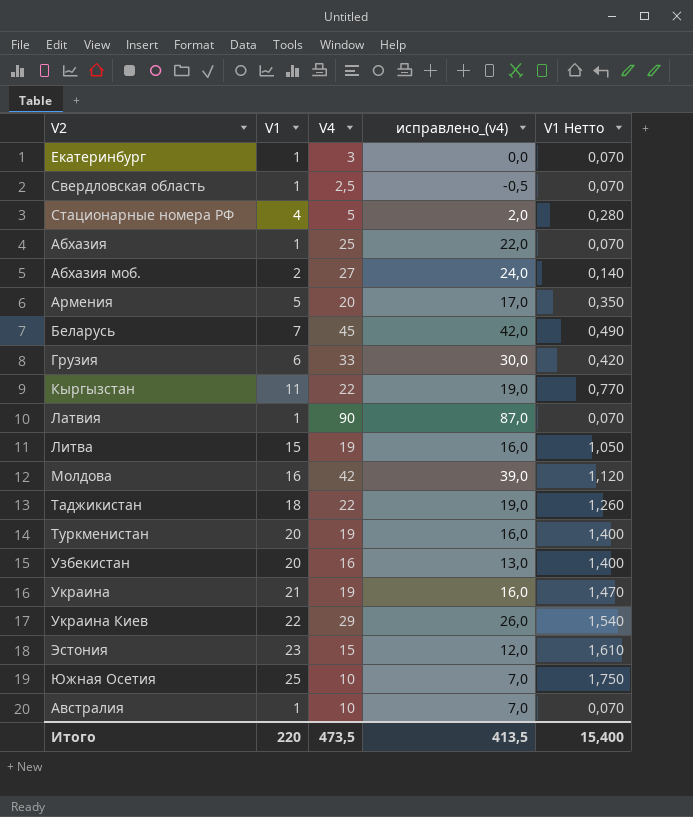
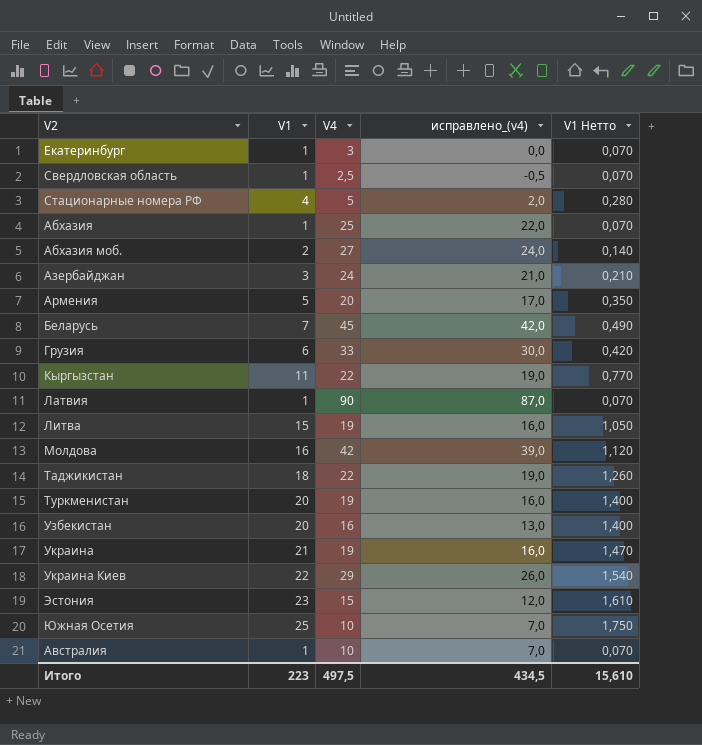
row Азербайджан: none -> 3 | 24 | 21,0 | 0,210
Итого | V1: 220 -> 223
Итого | V4: 473,5 -> 497,5
Итого | исправлено_(v4): 413,5 -> 434,5
Итого | V1 Нетто: 15,400 -> 15,610

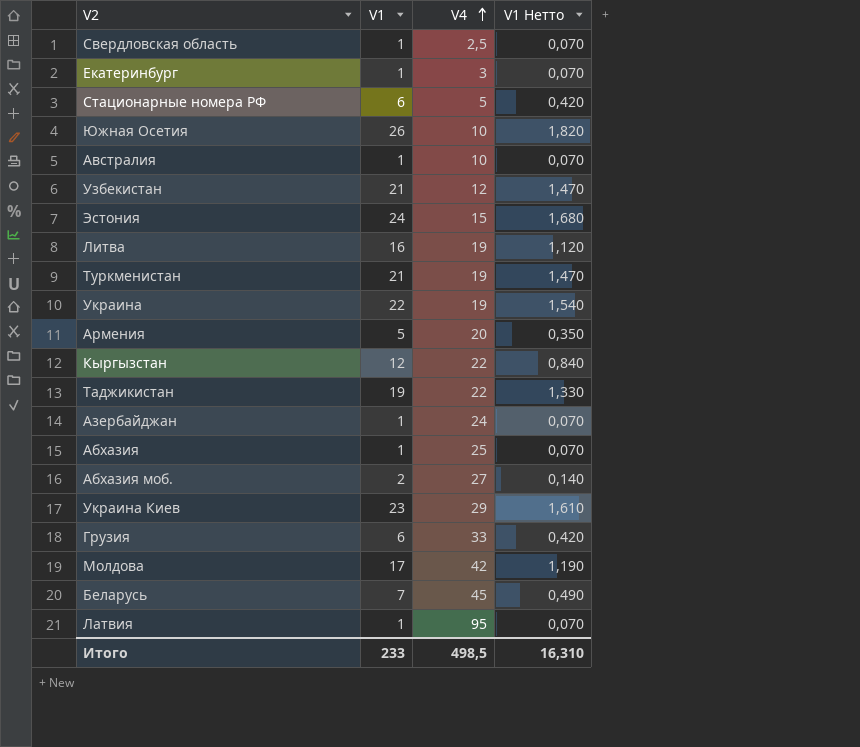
row order: none -> V4 ascending
column исправлено_(v4) | formula: [V4] - 3 -> none
Стационарные номера РФ | V1: 4 -> 6
Стационарные номера РФ | V1 Нетто: 0,280 -> 0,420
Южная Осетия | V1: 25 -> 26
Южная Осетия | V1 Нетто: 1,750 -> 1,820
Узбекистан | V1: 20 -> 21
Узбекистан | V4: 16 -> 12
Узбекистан | V1 Нетто: 1,400 -> 1,470
Эстония | V1: 23 -> 24
Эстония | V1 Нетто: 1,610 -> 1,680
Литва | V1: 15 -> 16
Литва | V1 Нетто: 1,050 -> 1,120
Туркменистан | V1: 20 -> 21
Туркменистан | V1 Нетто: 1,400 -> 1,470
Украина | V1: 21 -> 22
Украина | V1 Нетто: 1,470 -> 1,540
Кыргызстан | V1: 11 -> 12
Кыргызстан | V1 Нетто: 0,770 -> 0,840
Таджикистан | V1: 18 -> 19
Таджикистан | V1 Нетто: 1,260 -> 1,330
Азербайджан | V1: 3 -> 1
Азербайджан | V1 Нетто: 0,210 -> 0,070
Украина Киев | V1: 22 -> 23
Украина Киев | V1 Нетто: 1,540 -> 1,610
Молдова | V1: 16 -> 17
Молдова | V1 Нетто: 1,120 -> 1,190
Латвия | V4: 90 -> 95
Итого | V1: 223 -> 233
Итого | V4: 497,5 -> 498,5
Итого | V1 Нетто: 15,610 -> 16,310

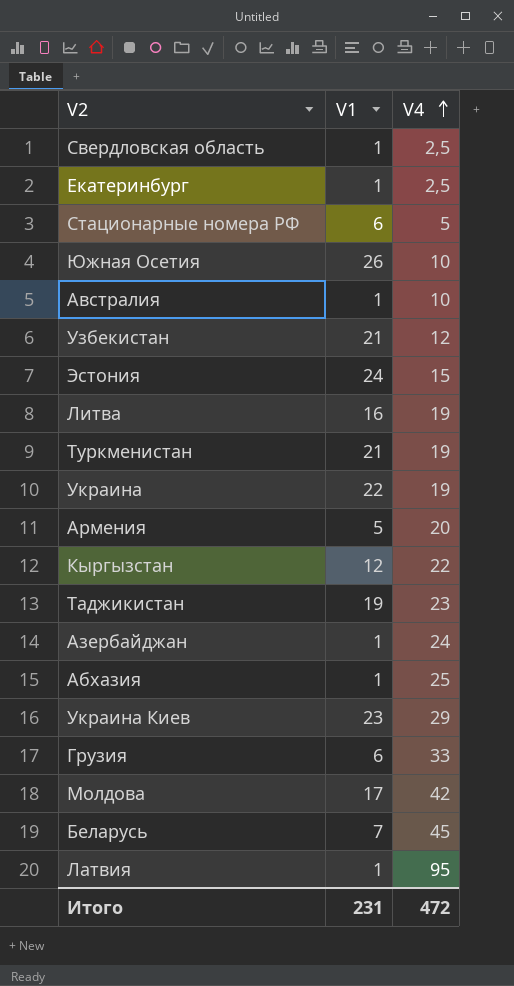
column V1 Нетто | formula: [V1] * 0,07 -> none
row Абхазия моб.: 2 | 27 | 0,140 -> none
Екатеринбург | V4: 3 -> 2,5
Таджикистан | V4: 22 -> 23
Итого | V1: 233 -> 231
Итого | V4: 498,5 -> 472

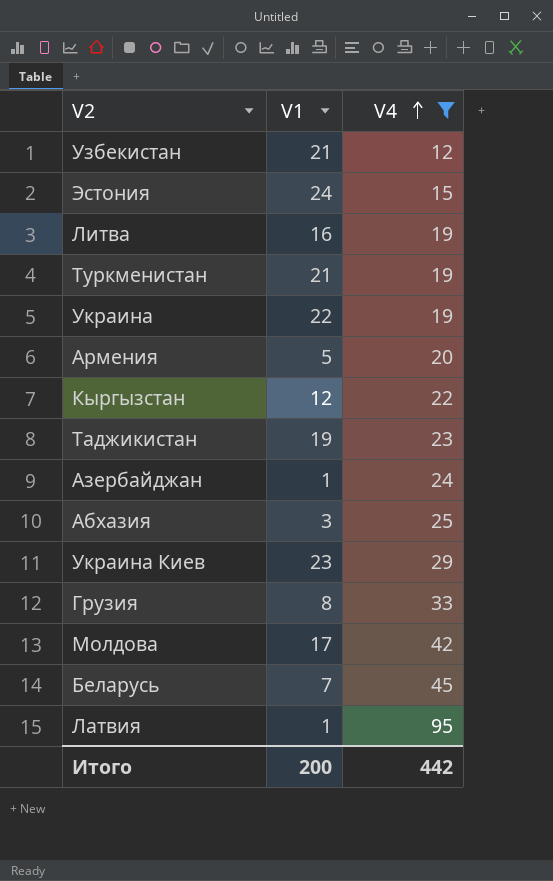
filter: none -> V4 >= 12
Абхазия | V1: 1 -> 3
Грузия | V1: 6 -> 8
Итого | V1: 231 -> 200
Итого | V4: 472 -> 442

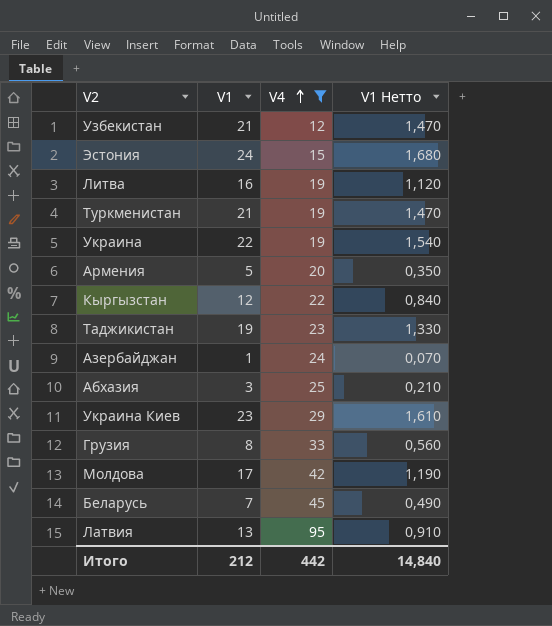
column V1 Нетто | formula: none -> [V1] * 0,07
Латвия | V1: 1 -> 13
Итого | V1: 200 -> 212

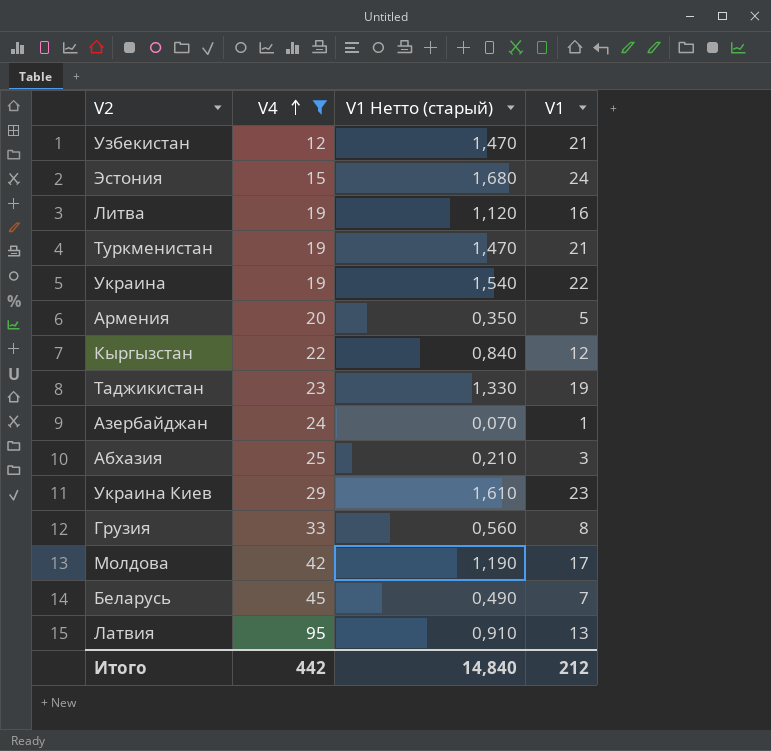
column name: V1 Нетто -> V1 Нетто (старый)
column V1 | position: 2 -> 4

